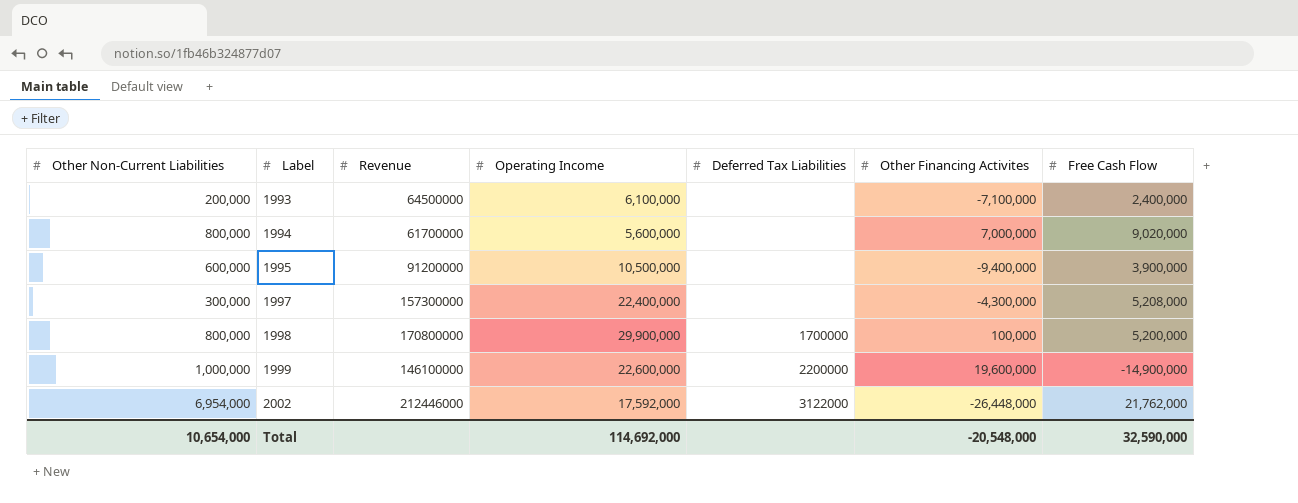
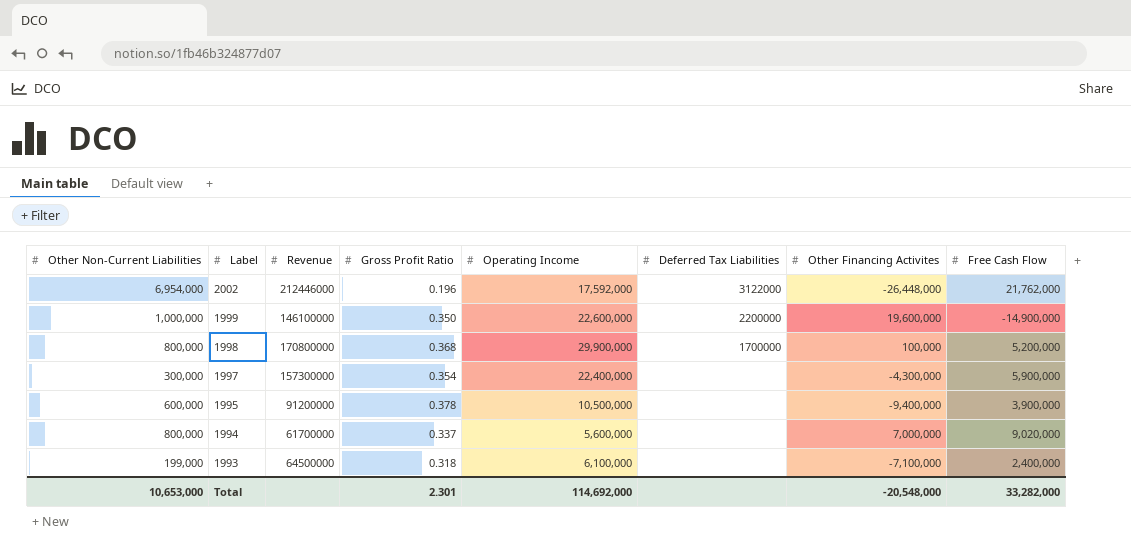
row order: Label ascending -> Label descending
column Gross Profit Ratio | position: none -> 4
1997 | Free Cash Flow: 5,208,000 -> 5,900,000
1993 | Other Non-Current Liabilities: 200,000 -> 199,000
Total | Other Non-Current Liabilities: 10,654,000 -> 10,653,000
Total | Free Cash Flow: 32,590,000 -> 33,282,000

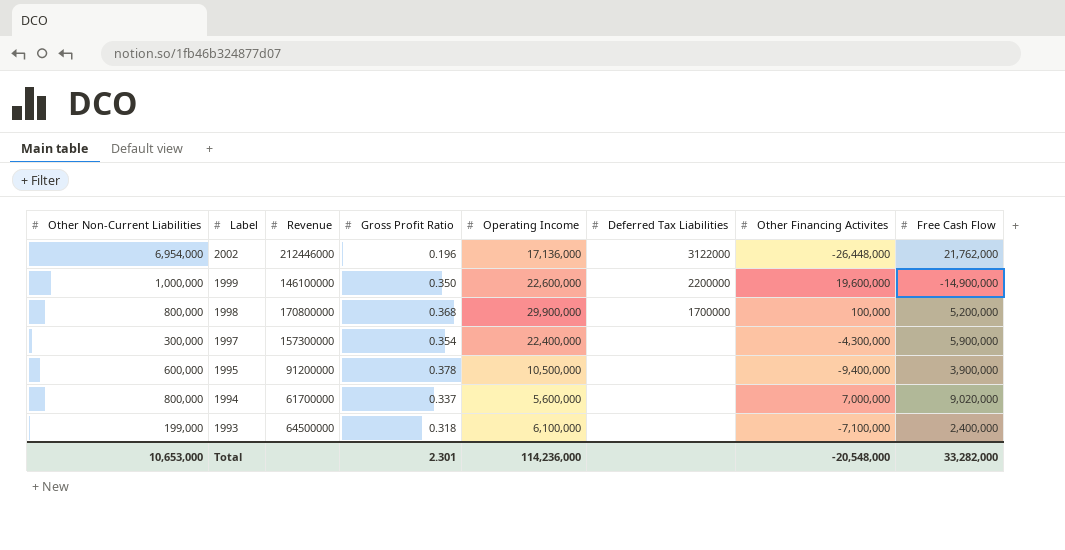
2002 | Operating Income: 17,592,000 -> 17,136,000
Total | Operating Income: 114,692,000 -> 114,236,000

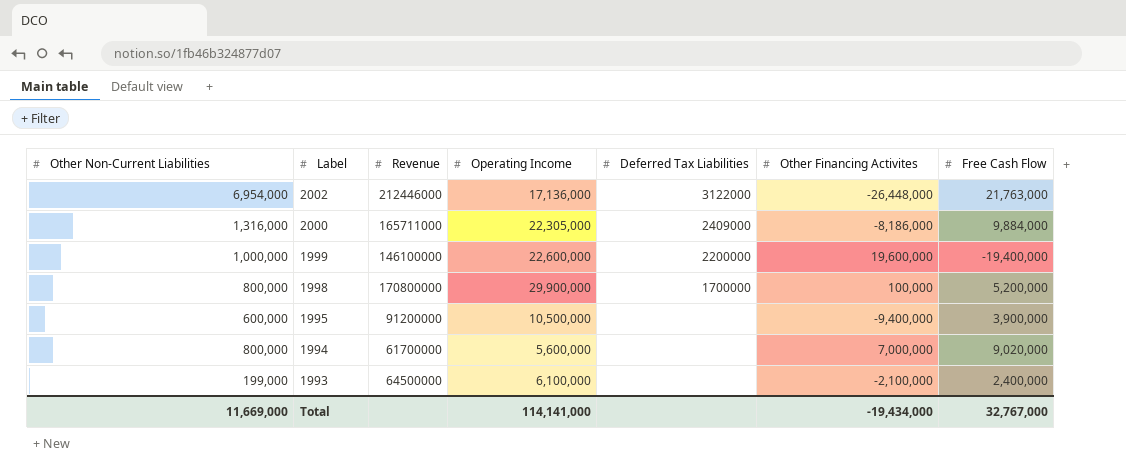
column Gross Profit Ratio | position: 4 -> none
row 1997: 300,000 | 157300000 | 0.354 | 22,400,000 | none | -4,300,000 | 5,900,000 -> none
2002 | Free Cash Flow: 21,762,000 -> 21,763,000
row 2000: none -> 1,316,000 | 165711000 | 22,305,000 | 2409000 | -8,186,000 | 9,884,000
1999 | Free Cash Flow: -14,900,000 -> -19,400,000
1993 | Other Financing Activites: -7,100,000 -> -2,100,000
Total | Other Non-Current Liabilities: 10,653,000 -> 11,669,000
Total | Operating Income: 114,236,000 -> 114,141,000
Total | Other Financing Activites: -20,548,000 -> -19,434,000
Total | Free Cash Flow: 33,282,000 -> 32,767,000

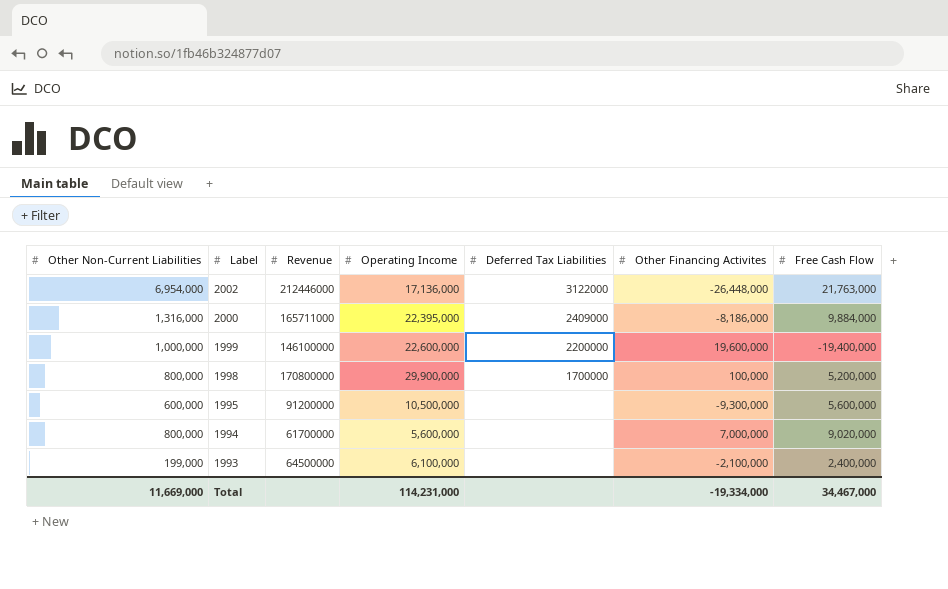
2000 | Operating Income: 22,305,000 -> 22,395,000
1995 | Other Financing Activites: -9,400,000 -> -9,300,000
1995 | Free Cash Flow: 3,900,000 -> 5,600,000
Total | Operating Income: 114,141,000 -> 114,231,000
Total | Other Financing Activites: -19,434,000 -> -19,334,000
Total | Free Cash Flow: 32,767,000 -> 34,467,000

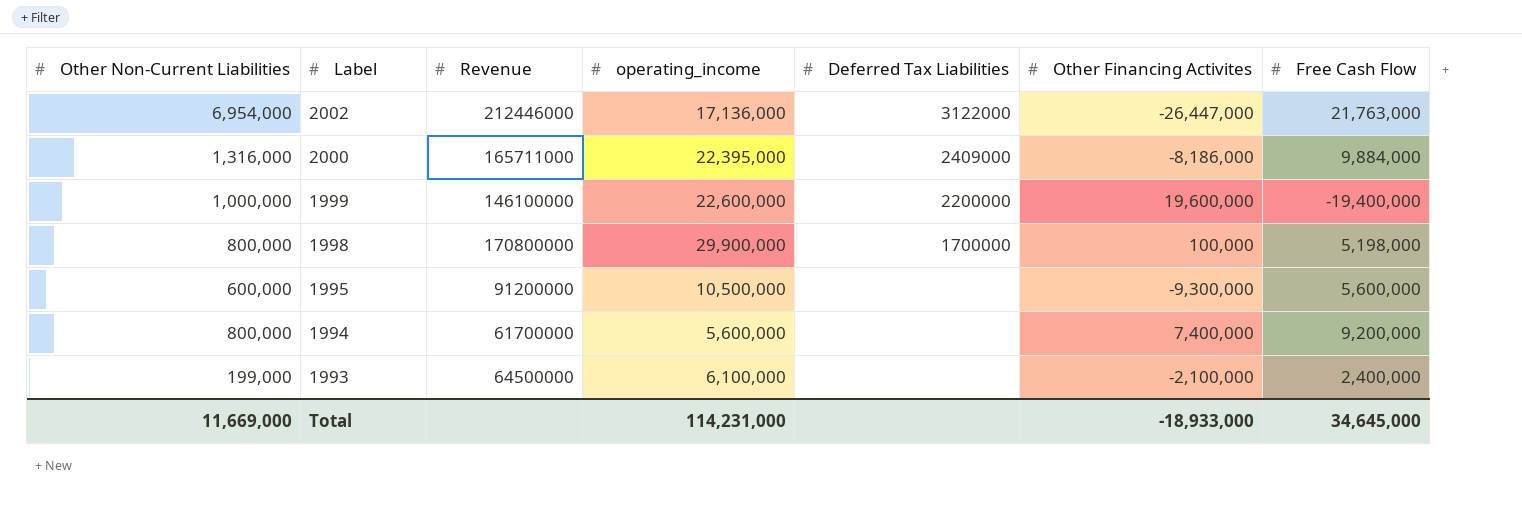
column name: Operating Income -> operating_income
2002 | Other Financing Activites: -26,448,000 -> -26,447,000
1998 | Free Cash Flow: 5,200,000 -> 5,198,000
1994 | Other Financing Activites: 7,000,000 -> 7,400,000
1994 | Free Cash Flow: 9,020,000 -> 9,200,000
Total | Other Financing Activites: -19,334,000 -> -18,933,000
Total | Free Cash Flow: 34,467,000 -> 34,645,000

